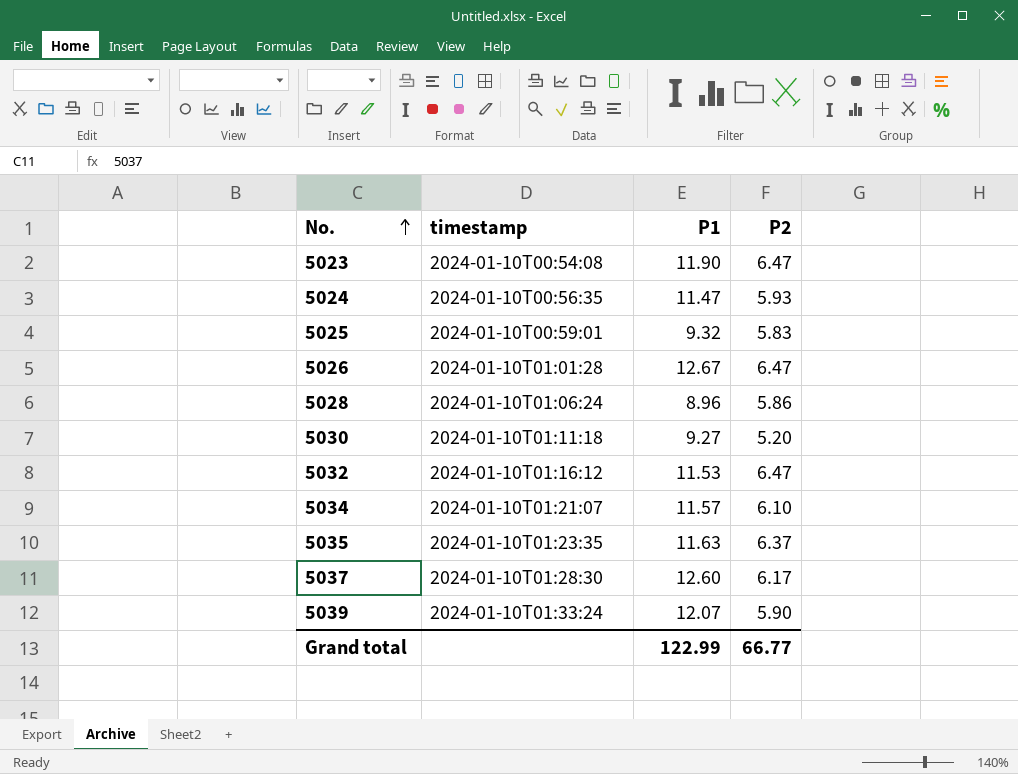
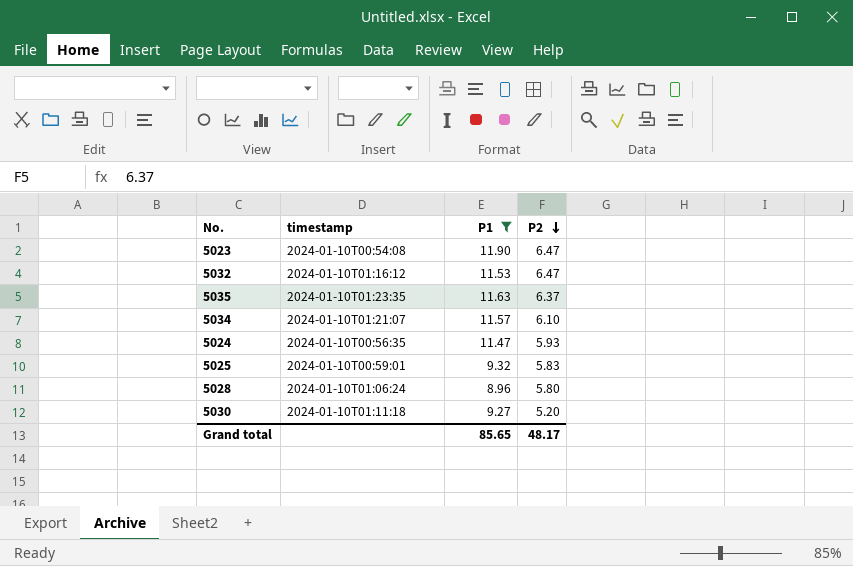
filter: none -> P1 <= 11.90
row order: No. ascending -> P2 descending
5028 | P2: 5.86 -> 5.80
Grand total | P1: 122.99 -> 85.65
Grand total | P2: 66.77 -> 48.17

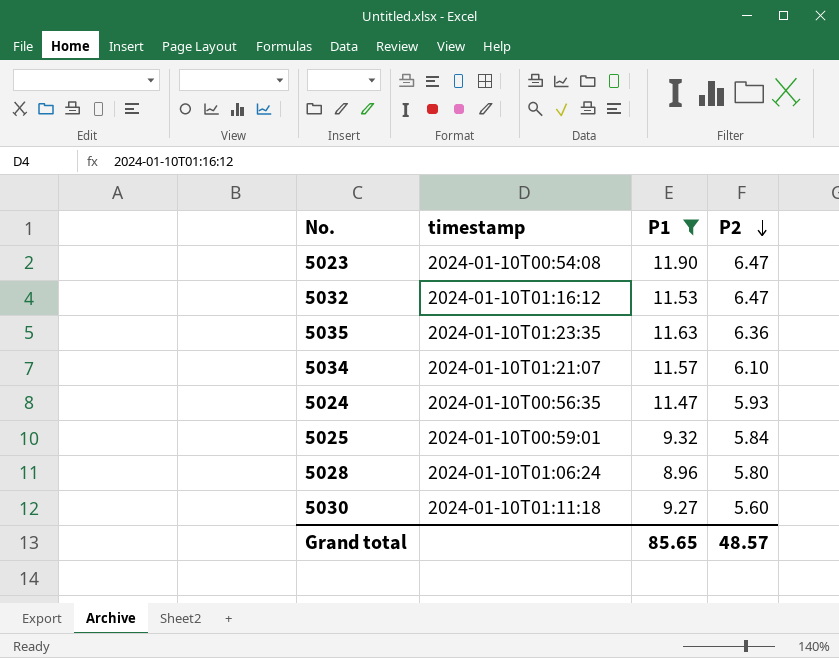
5035 | P2: 6.37 -> 6.36
5025 | P2: 5.83 -> 5.84
5030 | P2: 5.20 -> 5.60
Grand total | P2: 48.17 -> 48.57

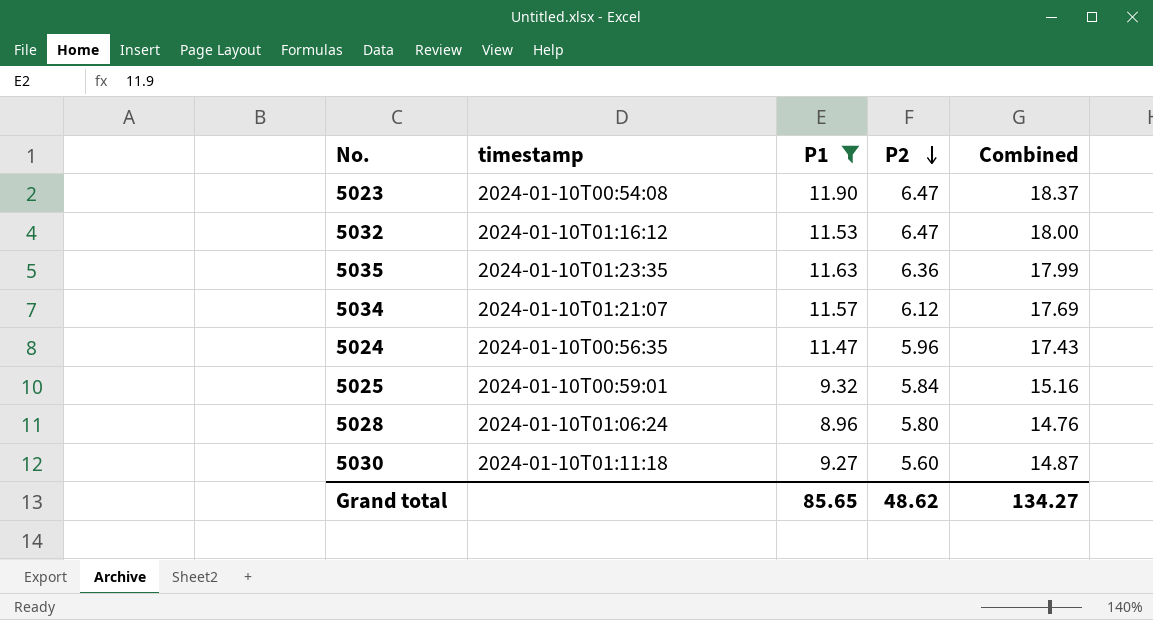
column Combined | formula: none -> [P1] + [P2]
5034 | P2: 6.10 -> 6.12
5024 | P2: 5.93 -> 5.96
Grand total | P2: 48.57 -> 48.62

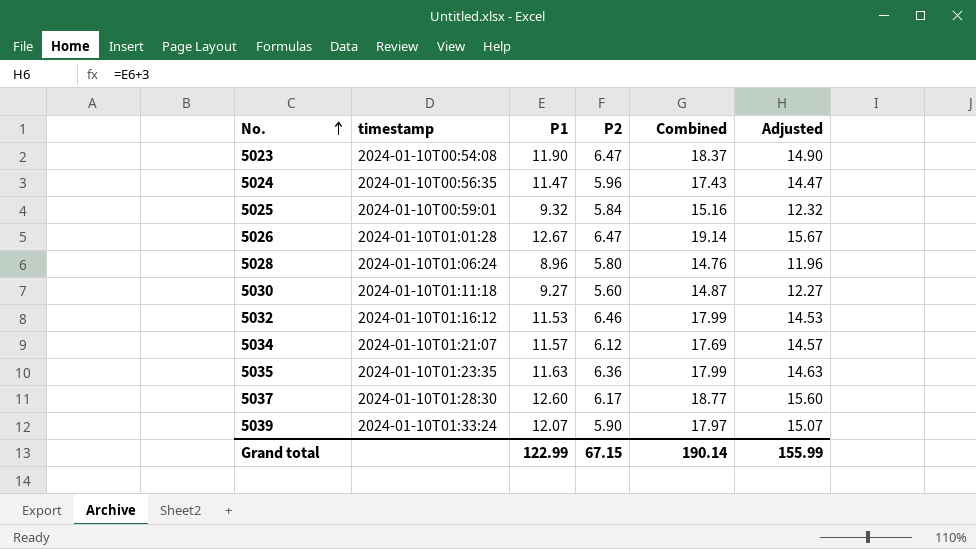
filter: P1 <= 11.90 -> none
row order: P2 descending -> No. ascending
column Adjusted | formula: none -> [P1] + 3
5032 | P2: 6.47 -> 6.46
5032 | Combined: 18.00 -> 17.99
Grand total | P1: 85.65 -> 122.99
Grand total | P2: 48.62 -> 67.15
Grand total | Combined: 134.27 -> 190.14

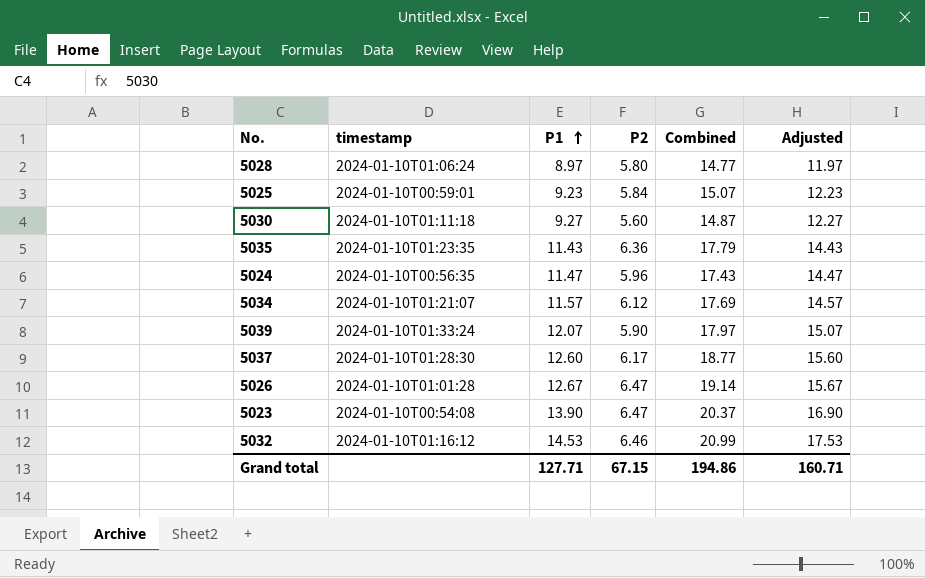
row order: No. ascending -> P1 ascending
5028 | P1: 8.96 -> 8.97
5028 | Combined: 14.76 -> 14.77
5028 | Adjusted: 11.96 -> 11.97
5025 | P1: 9.32 -> 9.23
5025 | Combined: 15.16 -> 15.07
5025 | Adjusted: 12.32 -> 12.23
5035 | P1: 11.63 -> 11.43
5035 | Combined: 17.99 -> 17.79
5035 | Adjusted: 14.63 -> 14.43
5023 | P1: 11.90 -> 13.90
5023 | Combined: 18.37 -> 20.37
5023 | Adjusted: 14.90 -> 16.90
5032 | P1: 11.53 -> 14.53
5032 | Combined: 17.99 -> 20.99
5032 | Adjusted: 14.53 -> 17.53
Grand total | P1: 122.99 -> 127.71
Grand total | Combined: 190.14 -> 194.86
Grand total | Adjusted: 155.99 -> 160.71

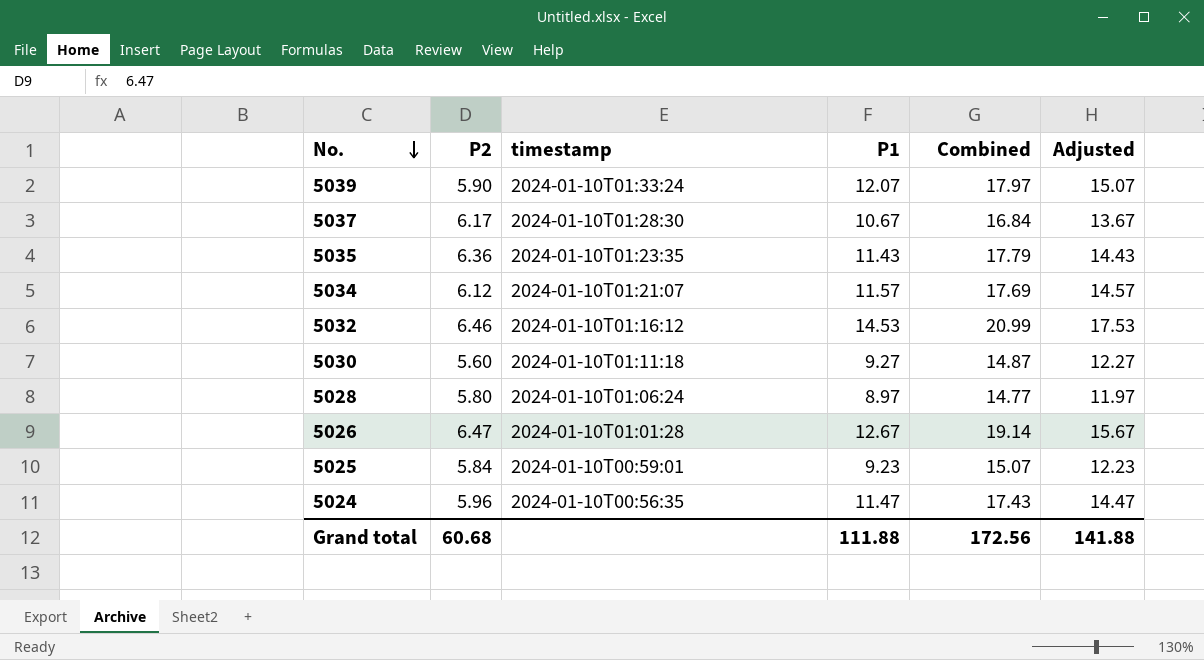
row order: P1 ascending -> No. descending
column P2 | position: 4 -> 2
row 5023: 2024-01-10T00:54:08 | 13.90 | 6.47 | 20.37 | 16.90 -> none
5037 | P1: 12.60 -> 10.67
5037 | Combined: 18.77 -> 16.84
5037 | Adjusted: 15.60 -> 13.67
Grand total | P2: 67.15 -> 60.68
Grand total | P1: 127.71 -> 111.88
Grand total | Combined: 194.86 -> 172.56
Grand total | Adjusted: 160.71 -> 141.88

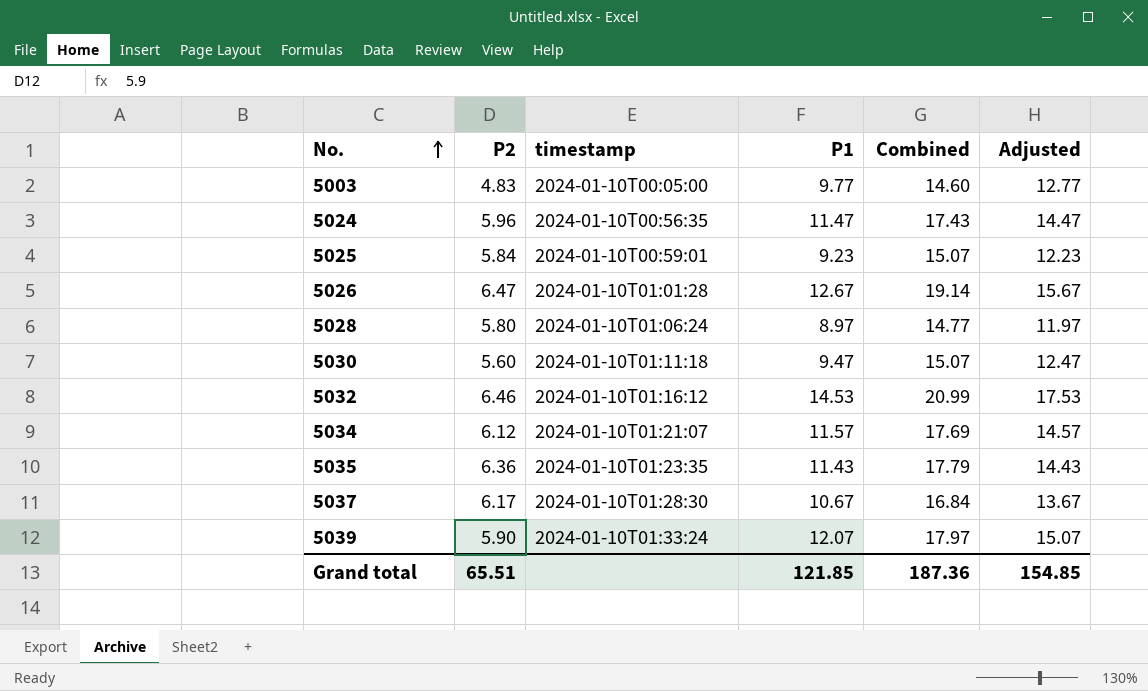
row order: No. descending -> No. ascending
row 5003: none -> 4.83 | 2024-01-10T00:05:00 | 9.77 | 14.60 | 12.77
5030 | P1: 9.27 -> 9.47
5030 | Combined: 14.87 -> 15.07
5030 | Adjusted: 12.27 -> 12.47
Grand total | P2: 60.68 -> 65.51
Grand total | P1: 111.88 -> 121.85
Grand total | Combined: 172.56 -> 187.36
Grand total | Adjusted: 141.88 -> 154.85

